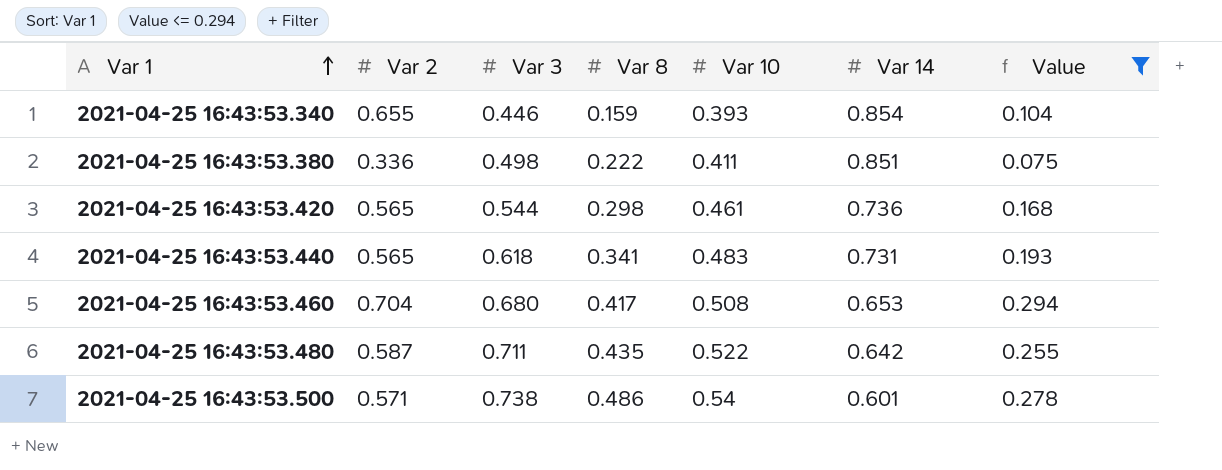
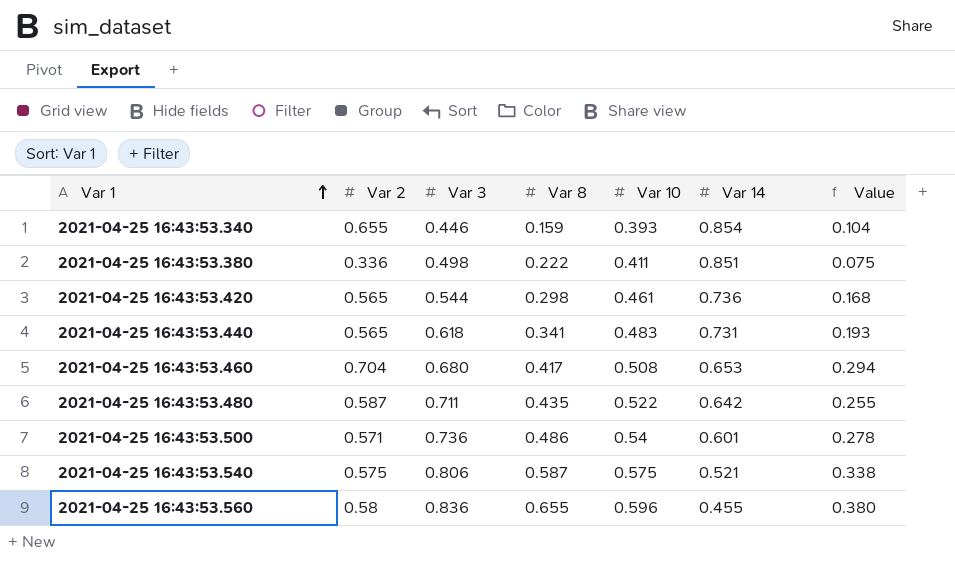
filter: Value <= 0.294 -> none
2021-04-25 16:43:53.500 | Var 3: 0.738 -> 0.736

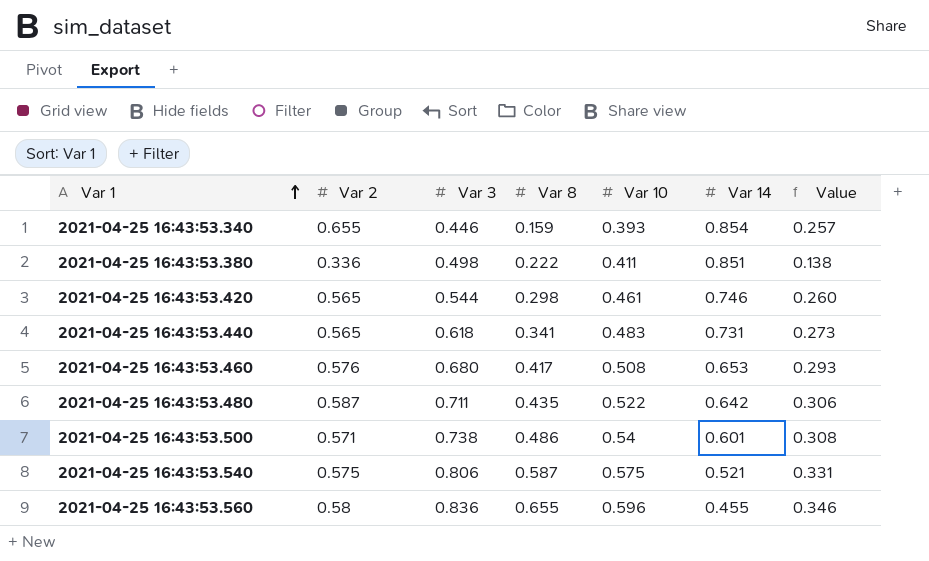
column Value | formula: [Var 2] * [Var 8] -> [Var 2] * [Var 10]
2021-04-25 16:43:53.420 | Var 14: 0.736 -> 0.746
2021-04-25 16:43:53.460 | Var 2: 0.704 -> 0.576
2021-04-25 16:43:53.500 | Var 3: 0.736 -> 0.738

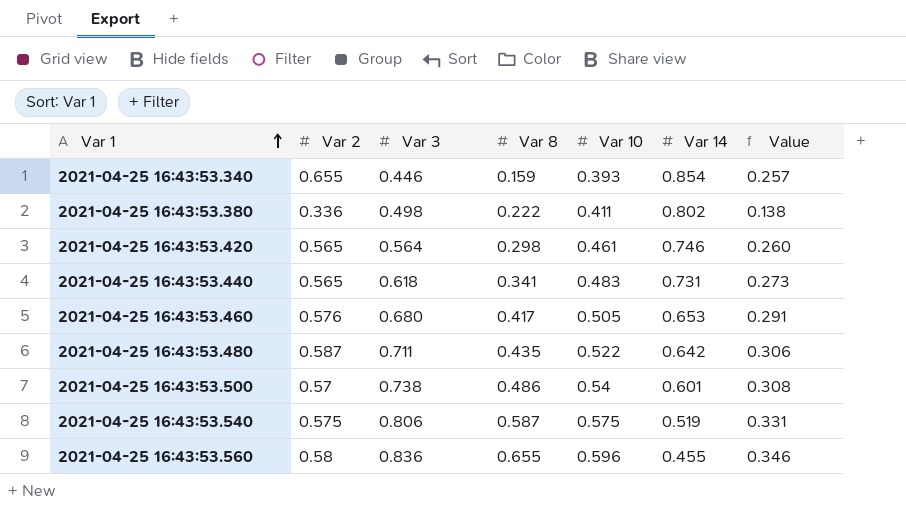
2021-04-25 16:43:53.380 | Var 14: 0.851 -> 0.802
2021-04-25 16:43:53.420 | Var 3: 0.544 -> 0.564
2021-04-25 16:43:53.460 | Var 10: 0.508 -> 0.505
2021-04-25 16:43:53.460 | Value: 0.293 -> 0.291
2021-04-25 16:43:53.500 | Var 2: 0.571 -> 0.57
2021-04-25 16:43:53.540 | Var 14: 0.521 -> 0.519

